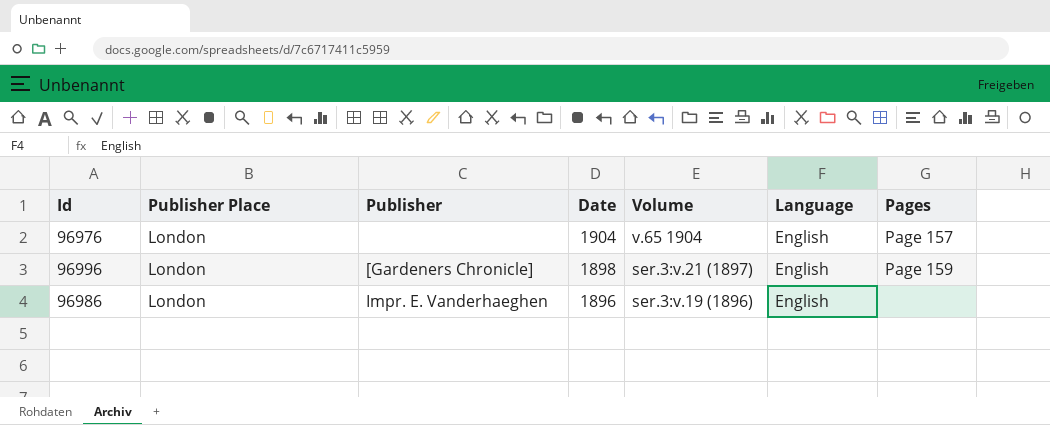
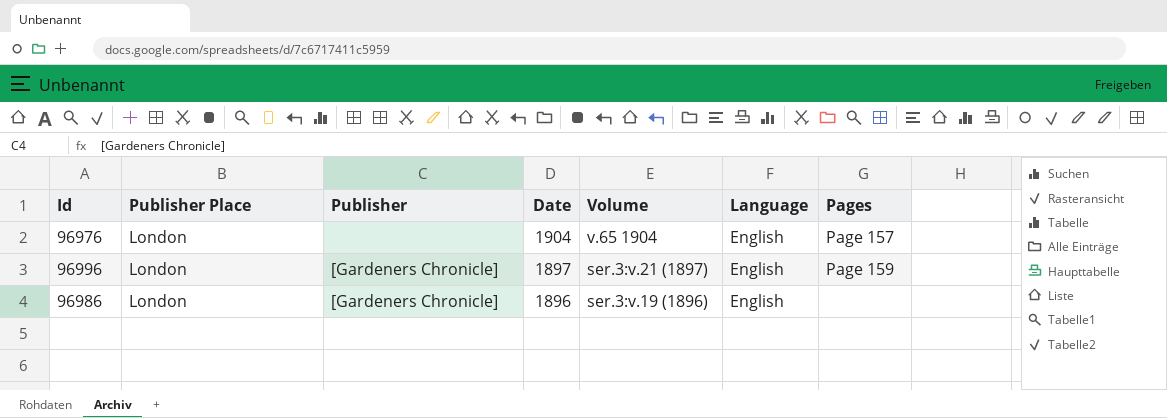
96996 | Date: 1898 -> 1897
96986 | Publisher: Impr. E. Vanderhaeghen -> [Gardeners Chronicle]

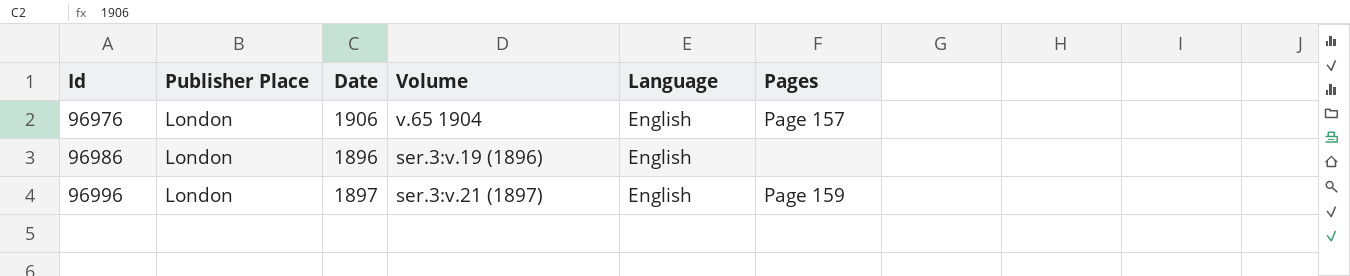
row order: Date descending -> Id ascending
column Publisher | position: 3 -> none
96976 | Date: 1904 -> 1906

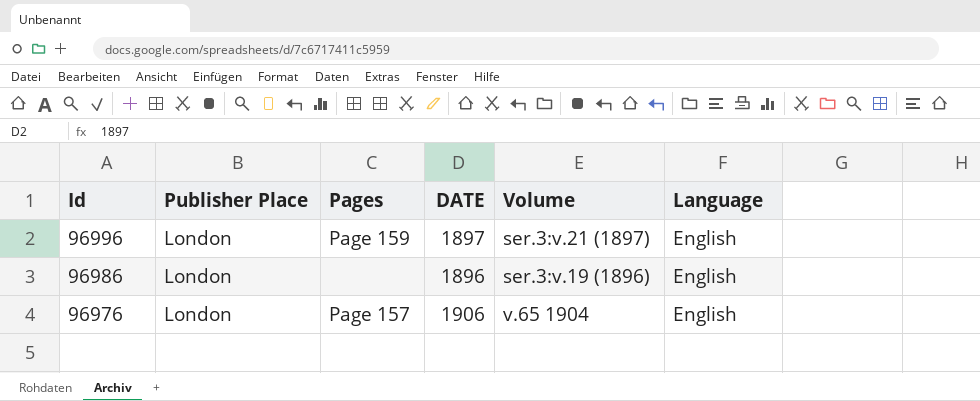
row order: Id ascending -> Id descending
column Pages | position: 6 -> 3
column name: Date -> DATE

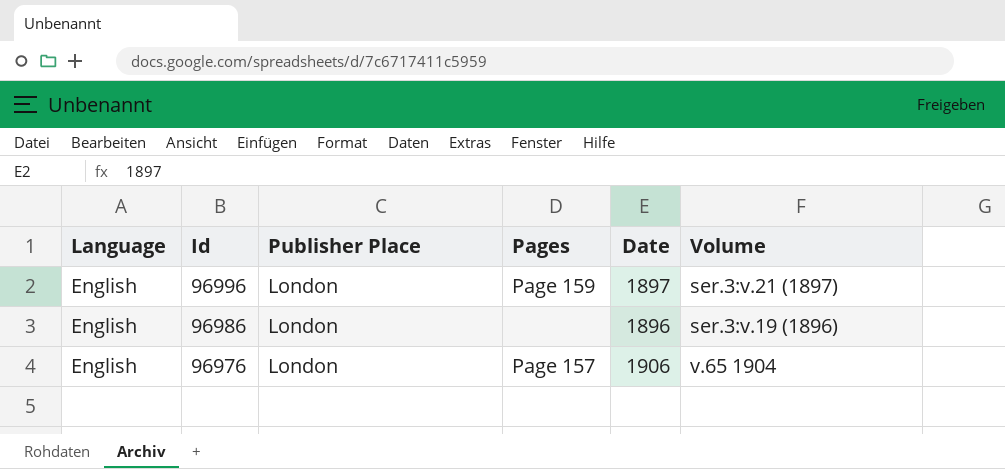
column Language | position: 6 -> 1
column name: DATE -> Date

